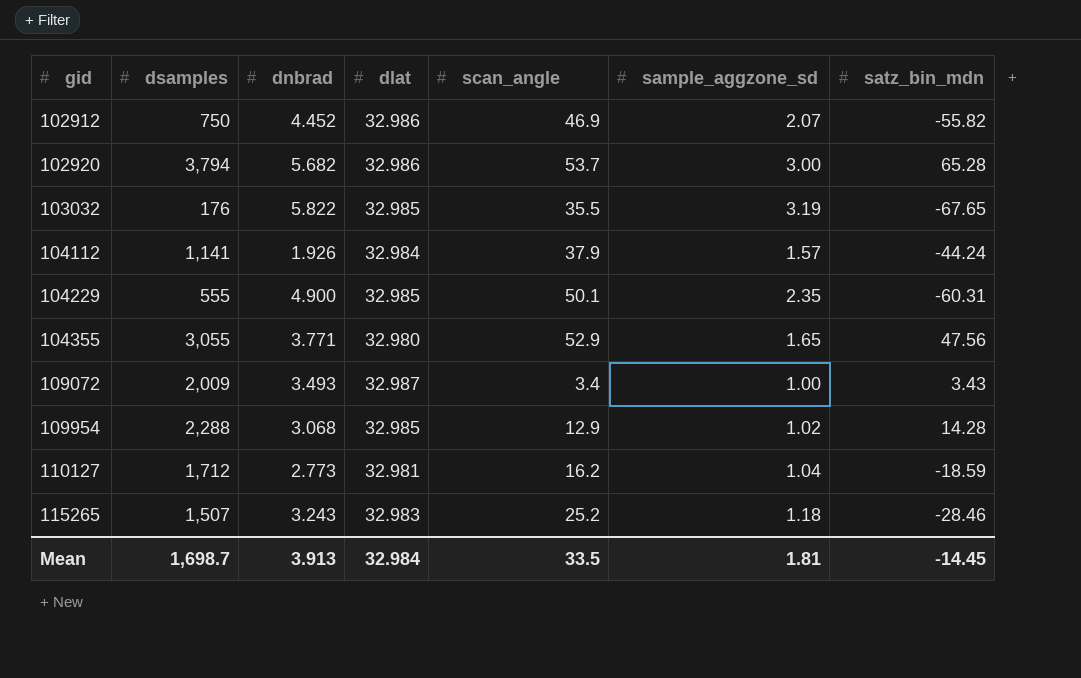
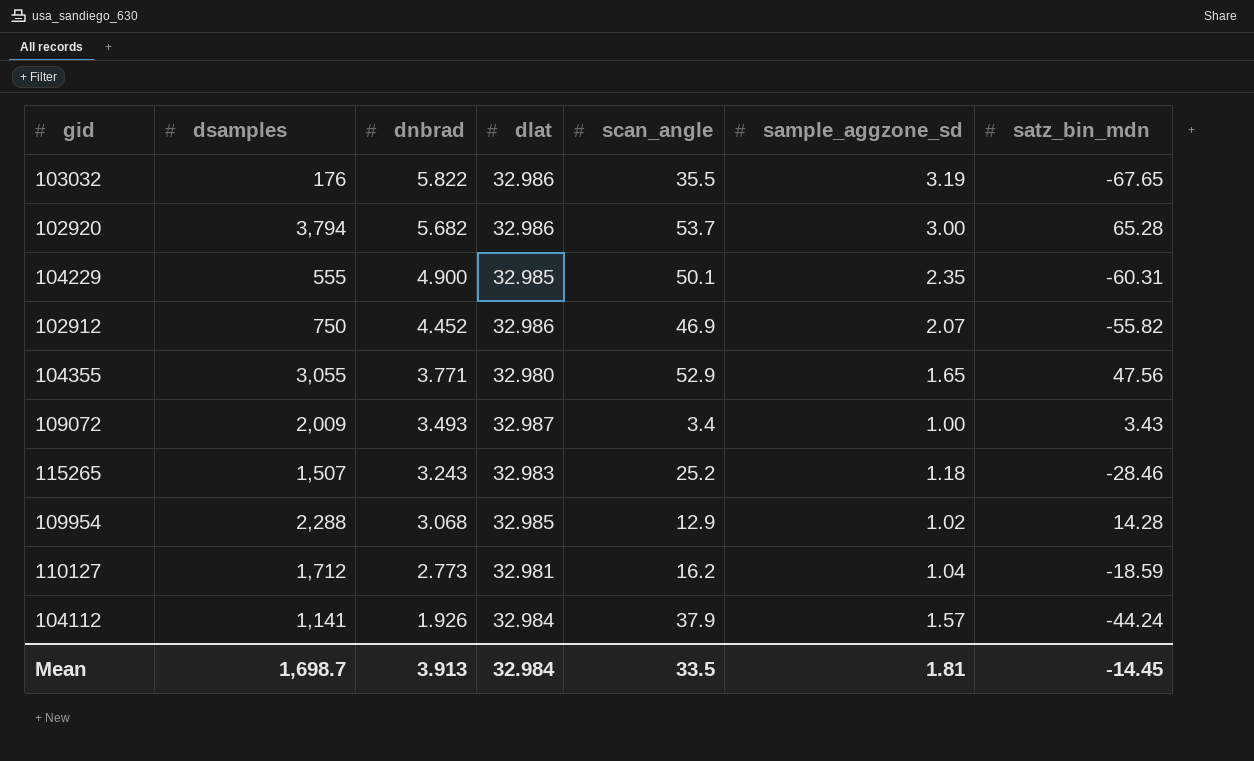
row order: gid ascending -> dnbrad descending
103032 | dlat: 32.985 -> 32.986

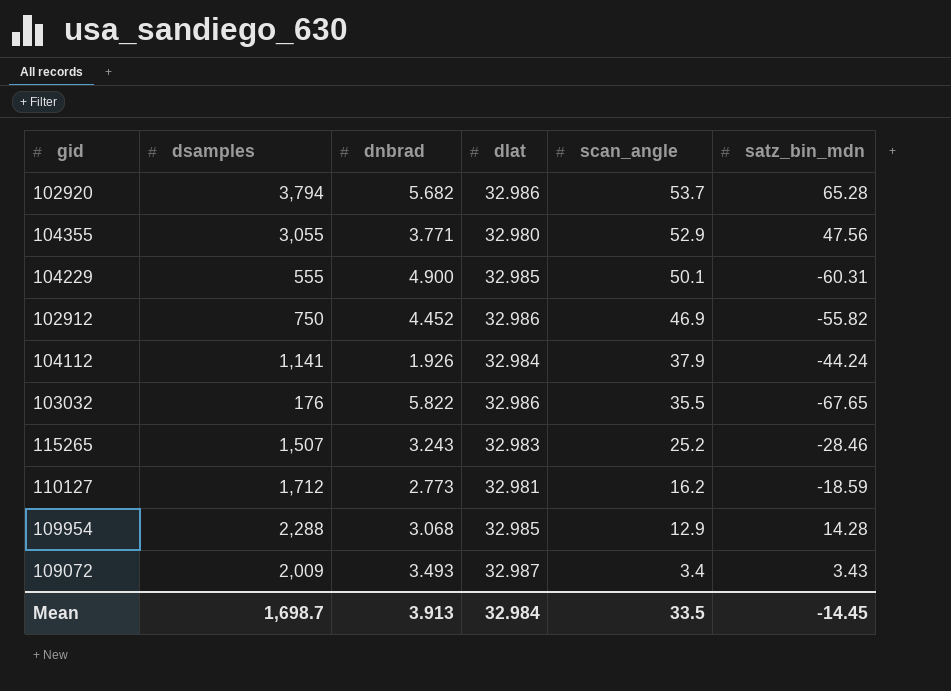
row order: dnbrad descending -> scan_angle descending
column sample_aggzone_sd | position: 6 -> none

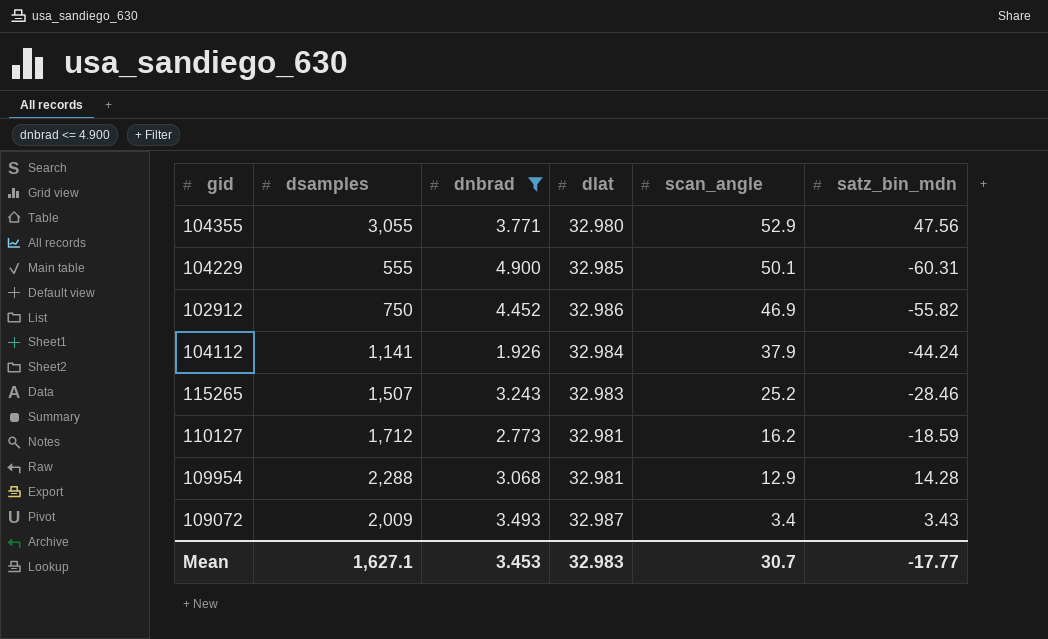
filter: none -> dnbrad <= 4.900
109954 | dlat: 32.985 -> 32.981
Mean | dsamples: 1,698.7 -> 1,627.1
Mean | dnbrad: 3.913 -> 3.453
Mean | dlat: 32.984 -> 32.983
Mean | scan_angle: 33.5 -> 30.7
Mean | satz_bin_mdn: -14.45 -> -17.77

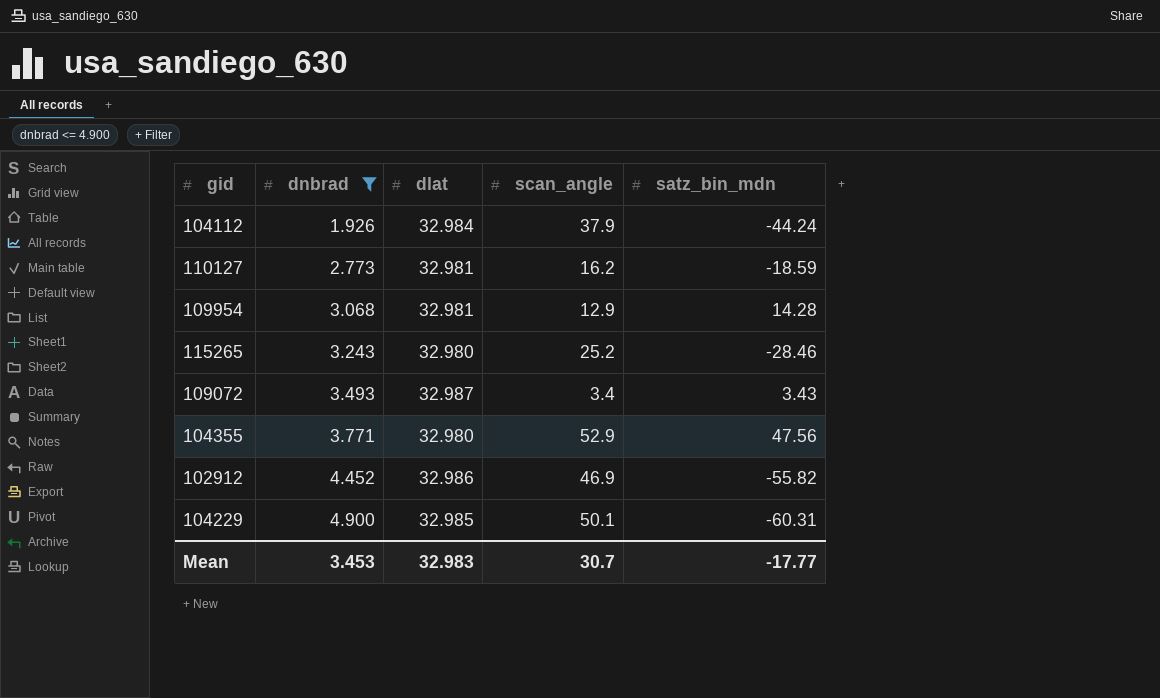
row order: scan_angle descending -> dnbrad ascending
column dsamples | position: 2 -> none
115265 | dlat: 32.983 -> 32.980

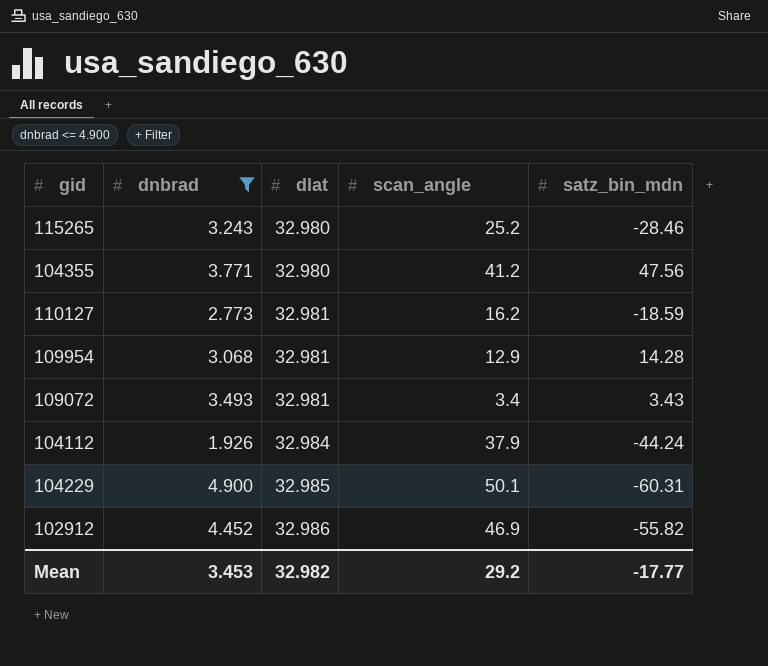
row order: dnbrad ascending -> dlat ascending
104355 | scan_angle: 52.9 -> 41.2
109072 | dlat: 32.987 -> 32.981
Mean | dlat: 32.983 -> 32.982
Mean | scan_angle: 30.7 -> 29.2

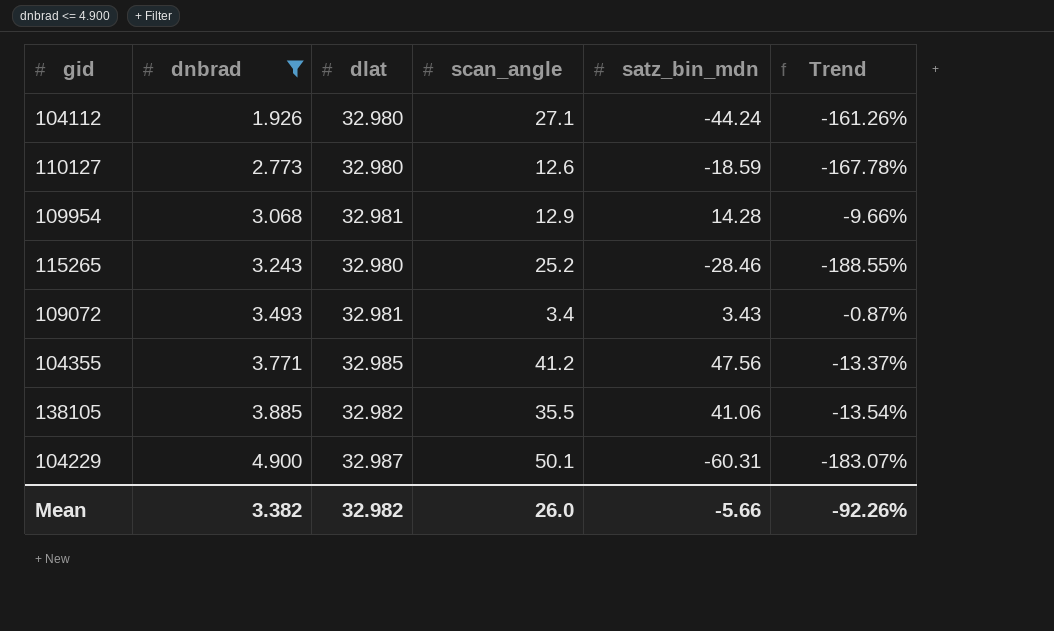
row order: dlat ascending -> dnbrad ascending
column Trend | formula: none -> ([scan_angle] - [satz_bin_mdn]) / [satz_bin_mdn]
row 102912: 4.452 | 32.986 | 46.9 | -55.82 -> none
104112 | dlat: 32.984 -> 32.980
104112 | scan_angle: 37.9 -> 27.1
110127 | dlat: 32.981 -> 32.980
110127 | scan_angle: 16.2 -> 12.6
104355 | dlat: 32.980 -> 32.985
row 138105: none -> 3.885 | 32.982 | 35.5 | 41.06 | -13.54%
104229 | dlat: 32.985 -> 32.987
Mean | dnbrad: 3.453 -> 3.382
Mean | scan_angle: 29.2 -> 26.0
Mean | satz_bin_mdn: -17.77 -> -5.66

